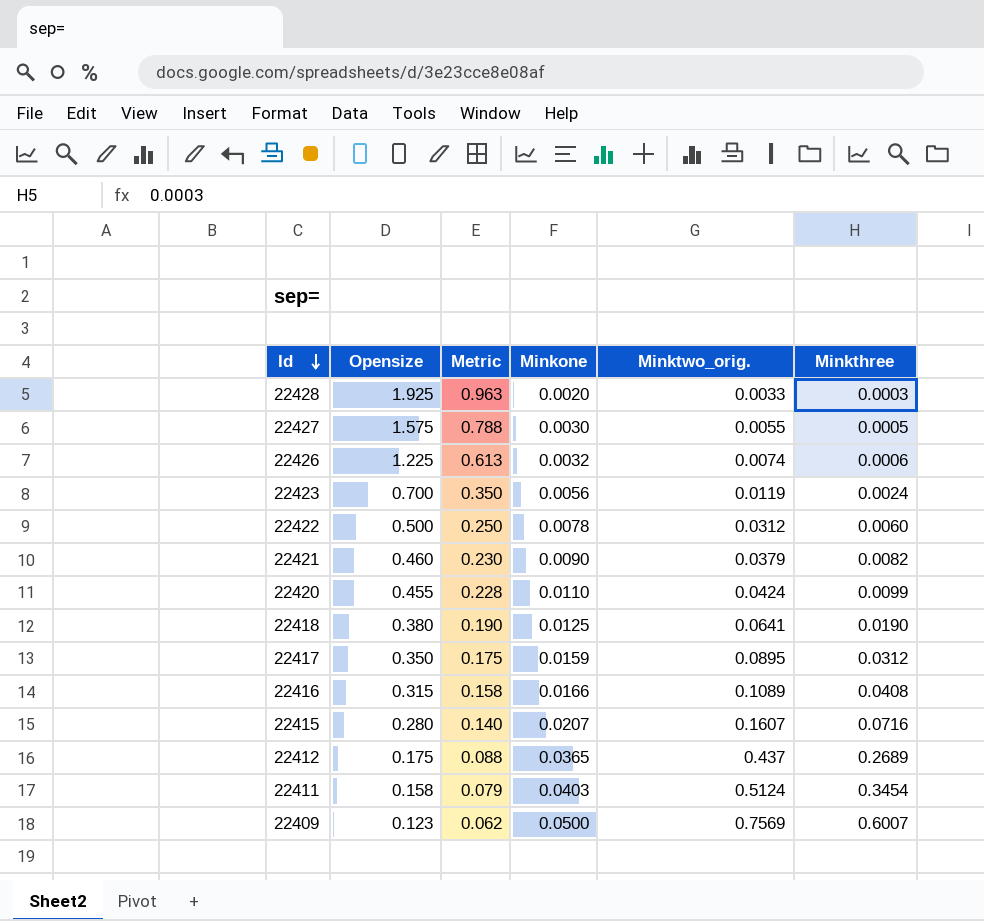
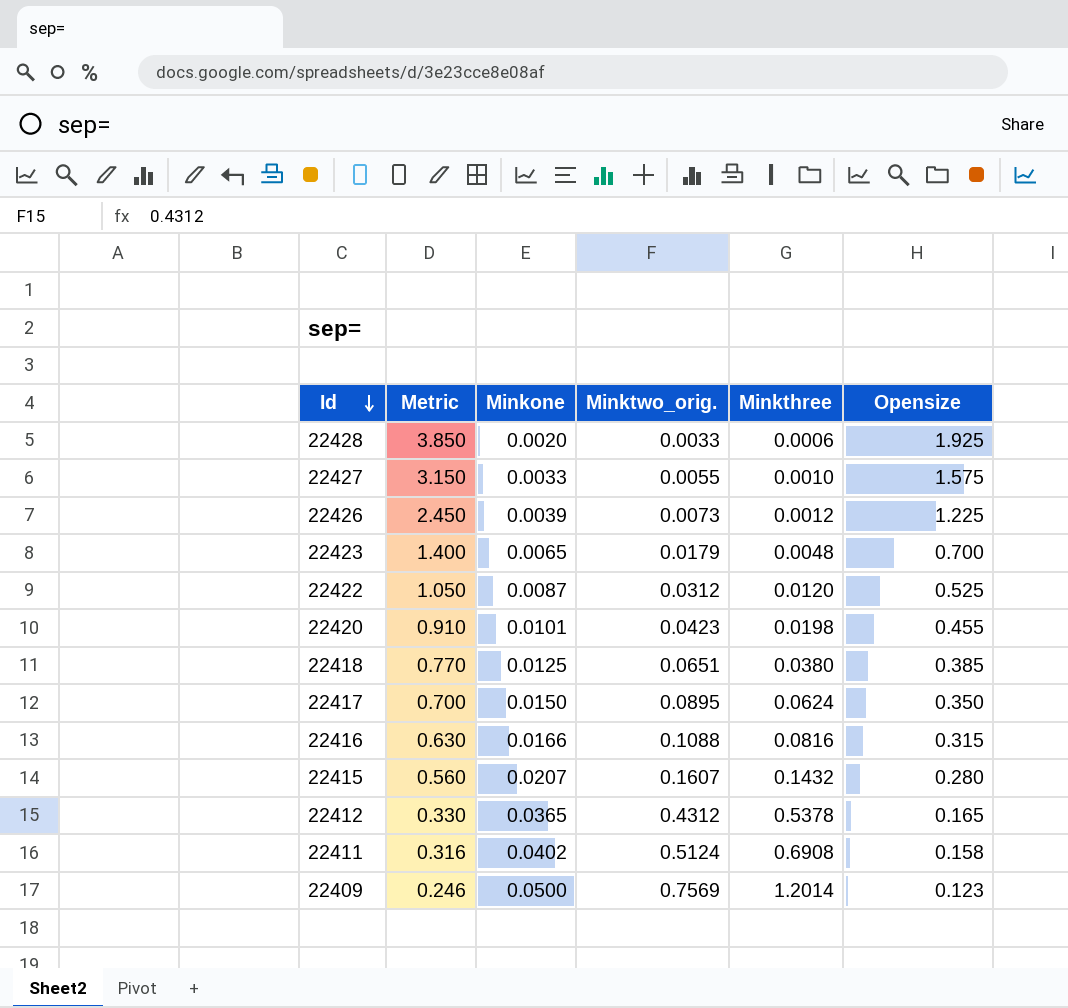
column Metric | formula: [Opensize] * 0.5 -> [Opensize] * 2
column Opensize | position: 2 -> 6
row 22421: 0.460 | 0.230 | 0.0090 | 0.0379 | 0.0082 -> none
22428 | Minkthree: 0.0003 -> 0.0006
22427 | Minkone: 0.0030 -> 0.0033
22427 | Minkthree: 0.0005 -> 0.0010
22426 | Minkone: 0.0032 -> 0.0039
22426 | Minktwo_orig.: 0.0074 -> 0.0073
22426 | Minkthree: 0.0006 -> 0.0012
22423 | Minkone: 0.0056 -> 0.0065
22423 | Minktwo_orig.: 0.0119 -> 0.0179
22423 | Minkthree: 0.0024 -> 0.0048
22422 | Minkone: 0.0078 -> 0.0087
22422 | Minkthree: 0.0060 -> 0.0120
22422 | Opensize: 0.500 -> 0.525
22420 | Minkone: 0.0110 -> 0.0101
22420 | Minktwo_orig.: 0.0424 -> 0.0423
22420 | Minkthree: 0.0099 -> 0.0198
22418 | Minktwo_orig.: 0.0641 -> 0.0651
22418 | Minkthree: 0.0190 -> 0.0380
22418 | Opensize: 0.380 -> 0.385
22417 | Minkone: 0.0159 -> 0.0150
22417 | Minkthree: 0.0312 -> 0.0624
22416 | Minktwo_orig.: 0.1089 -> 0.1088
22416 | Minkthree: 0.0408 -> 0.0816
22415 | Minkthree: 0.0716 -> 0.1432
22412 | Minktwo_orig.: 0.437 -> 0.4312
22412 | Minkthree: 0.2689 -> 0.5378
22412 | Opensize: 0.175 -> 0.165
22411 | Minkone: 0.0403 -> 0.0402
22411 | Minkthree: 0.3454 -> 0.6908
22409 | Minkthree: 0.6007 -> 1.2014

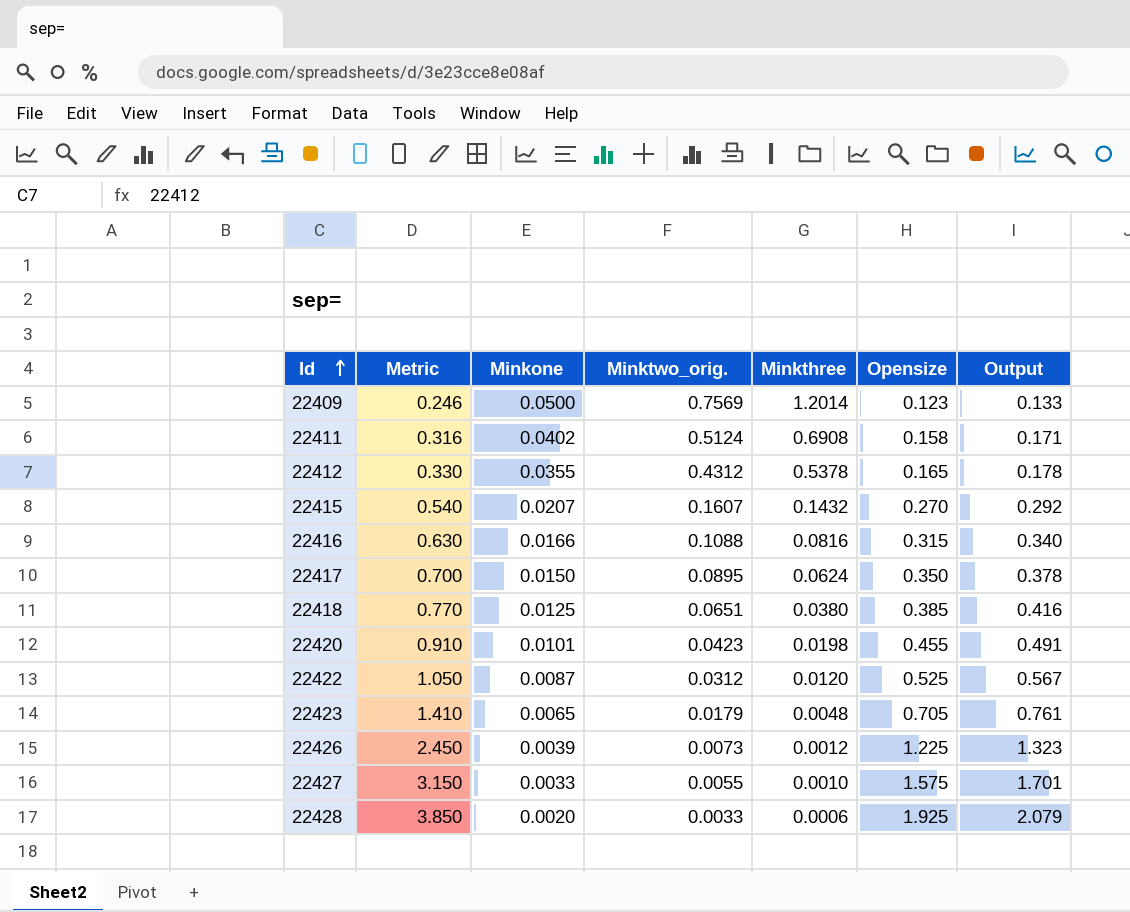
row order: Id descending -> Id ascending
column Output | formula: none -> [Opensize] * 1.08
22412 | Minkone: 0.0365 -> 0.0355
22415 | Metric: 0.560 -> 0.540
22415 | Opensize: 0.280 -> 0.270
22423 | Metric: 1.400 -> 1.410
22423 | Opensize: 0.700 -> 0.705

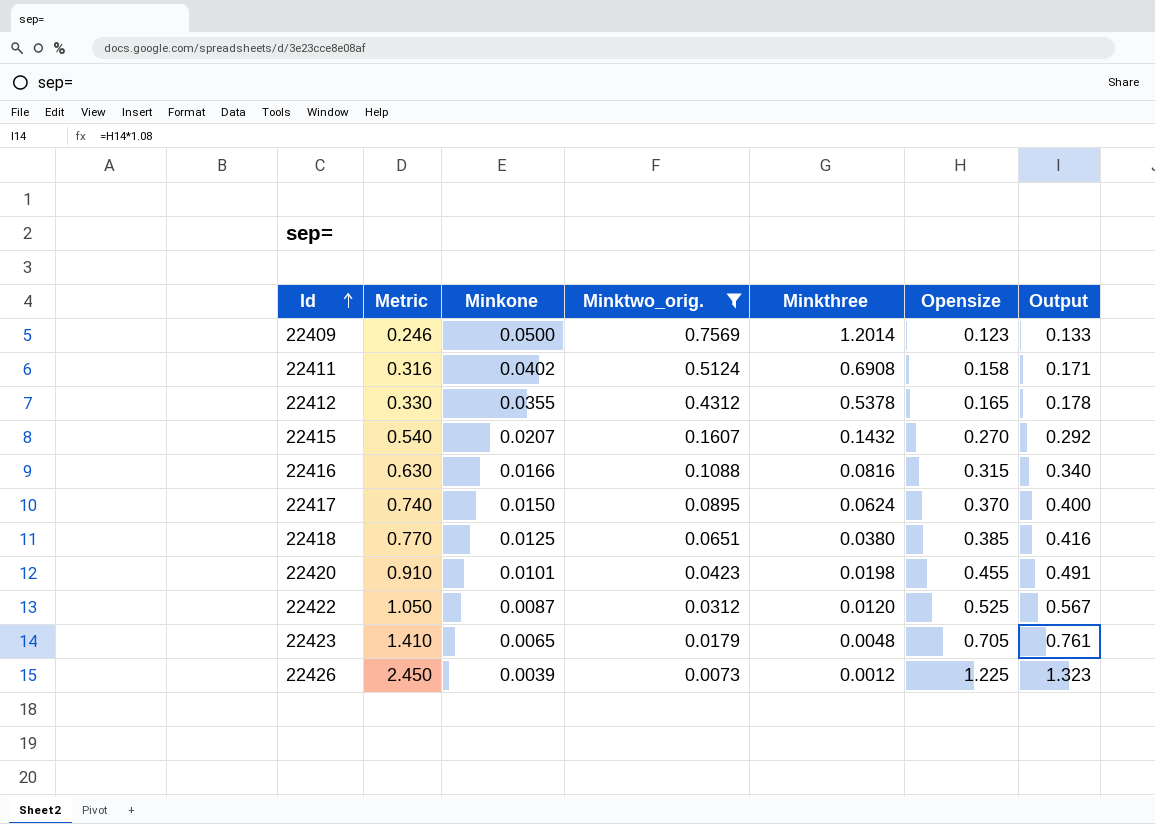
filter: none -> Minktwo_orig. >= 0.0073
22417 | Metric: 0.700 -> 0.740
22417 | Opensize: 0.350 -> 0.370
22417 | Output: 0.378 -> 0.400

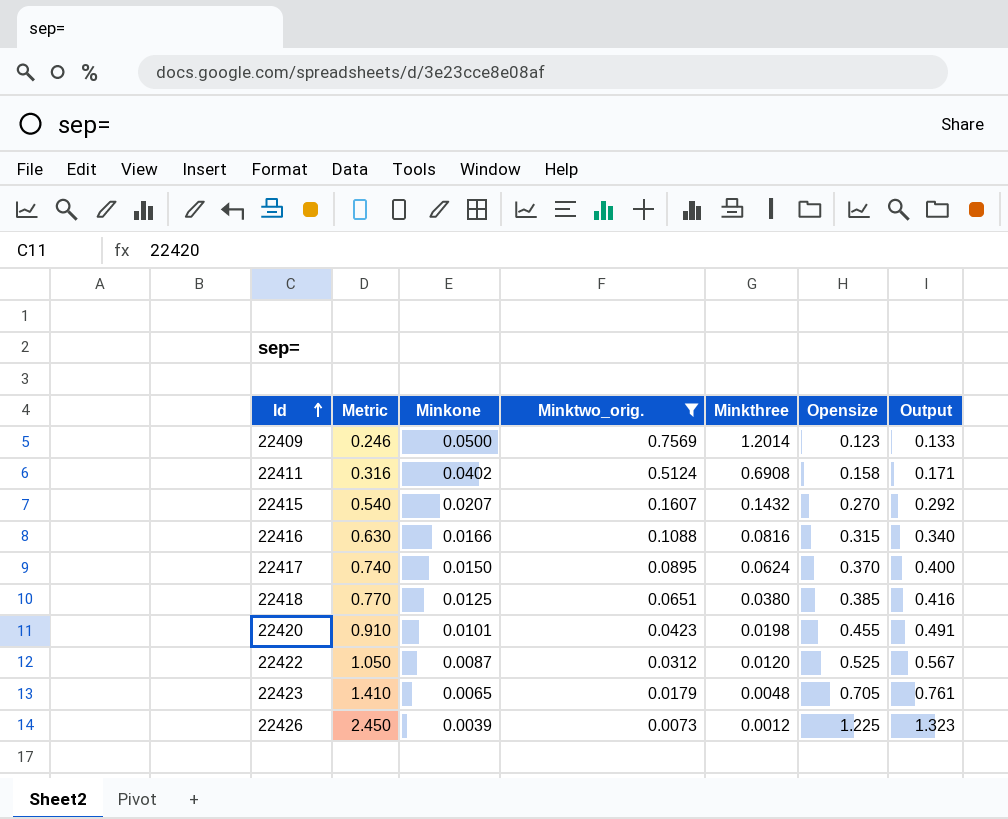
row 22412: 0.330 | 0.0355 | 0.4312 | 0.5378 | 0.165 | 0.178 -> none

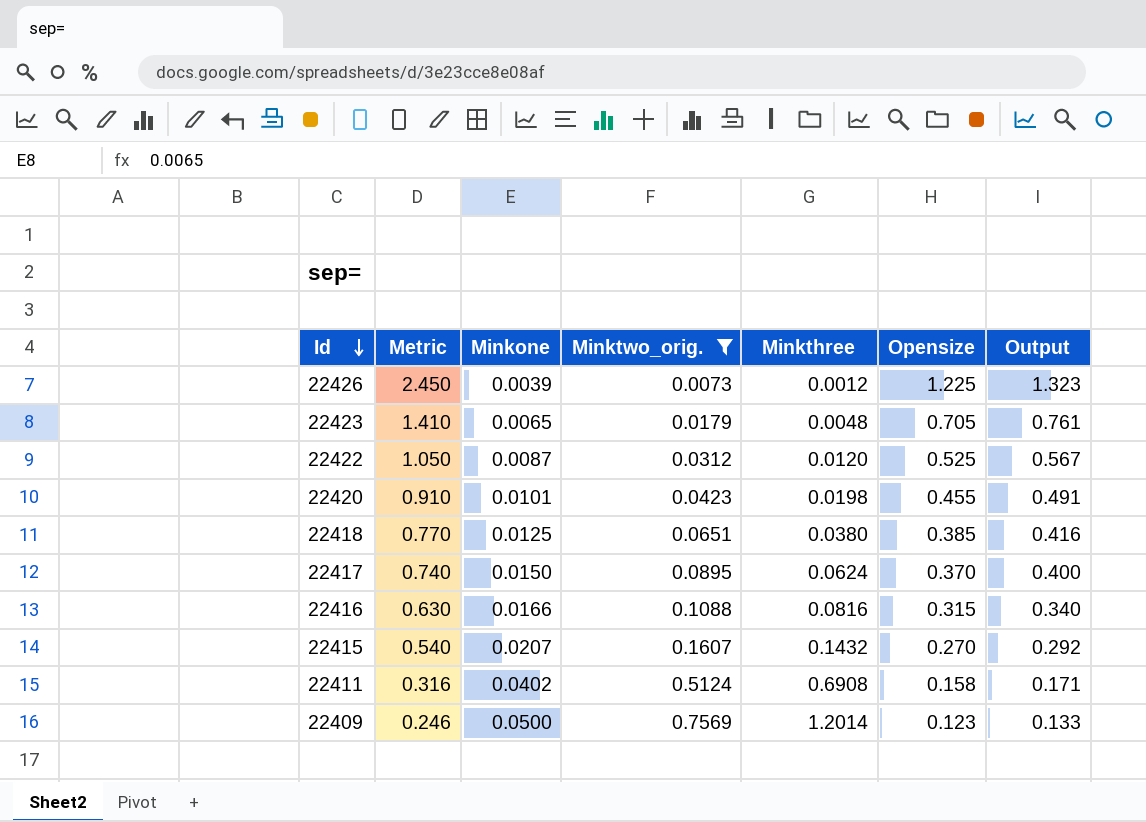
row order: Id ascending -> Id descending

